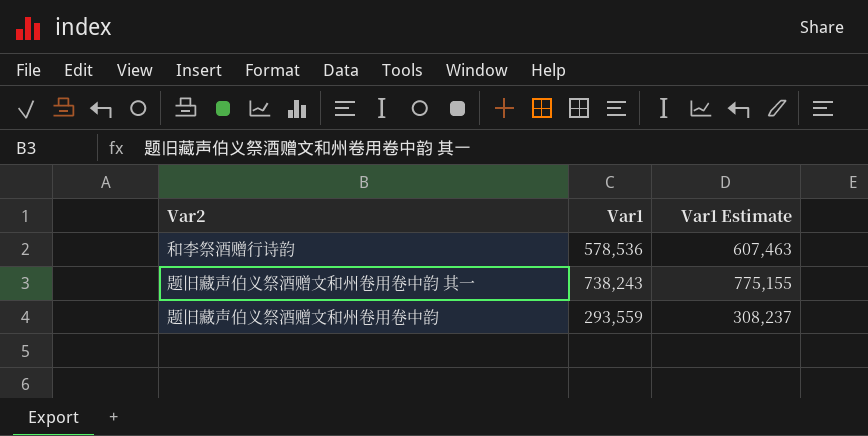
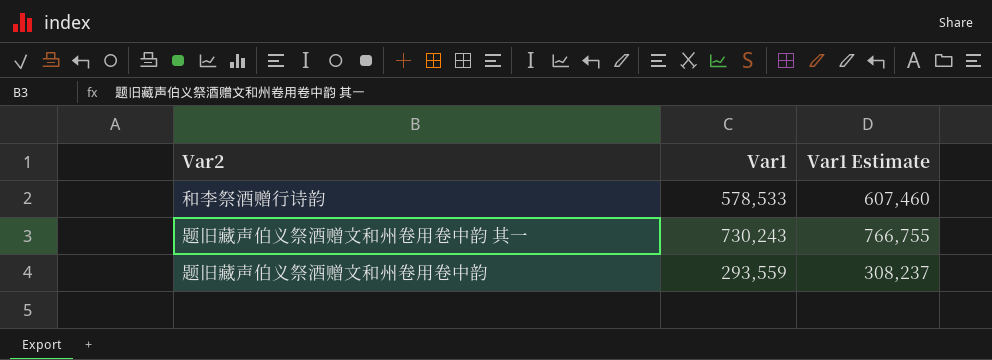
和李祭酒赠行诗韵 | Var1: 578,536 -> 578,533
和李祭酒赠行诗韵 | Var1 Estimate: 607,463 -> 607,460
题旧藏声伯义祭酒赠文和州卷用卷中韵 其一 | Var1: 738,243 -> 730,243
题旧藏声伯义祭酒赠文和州卷用卷中韵 其一 | Var1 Estimate: 775,155 -> 766,755

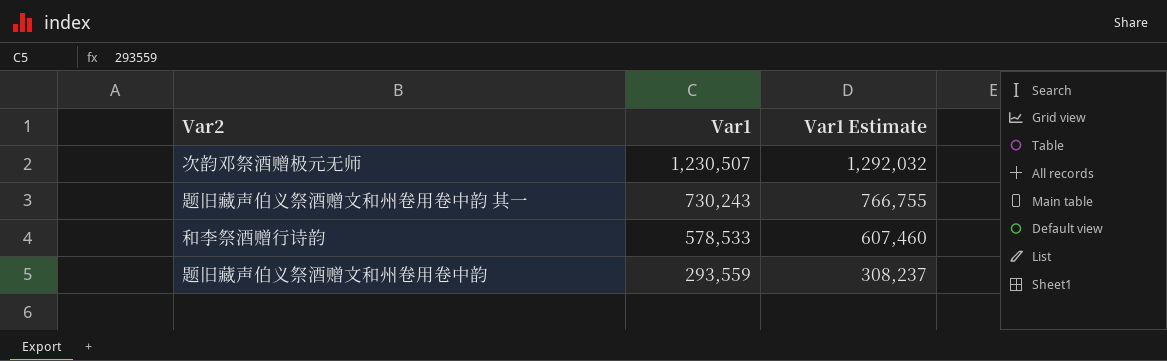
row order: none -> Var1 descending
row 次韵邓祭酒赠极元无师: none -> 1,230,507 | 1,292,032

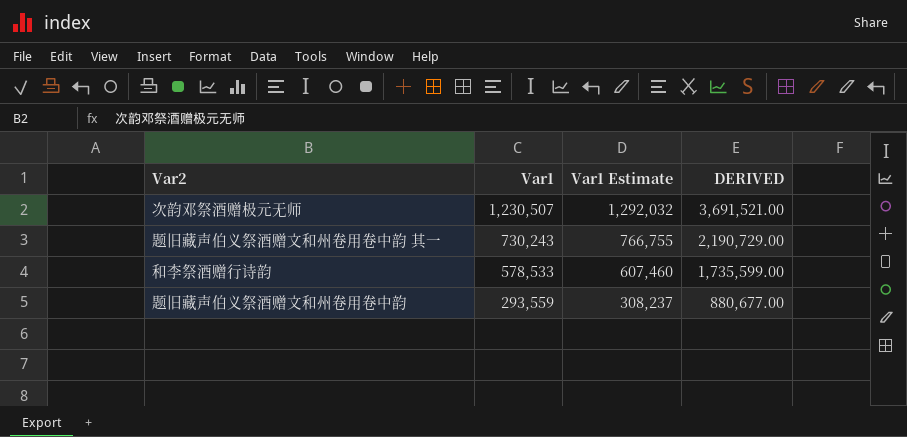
column DERIVED | formula: none -> [Var1] * 3

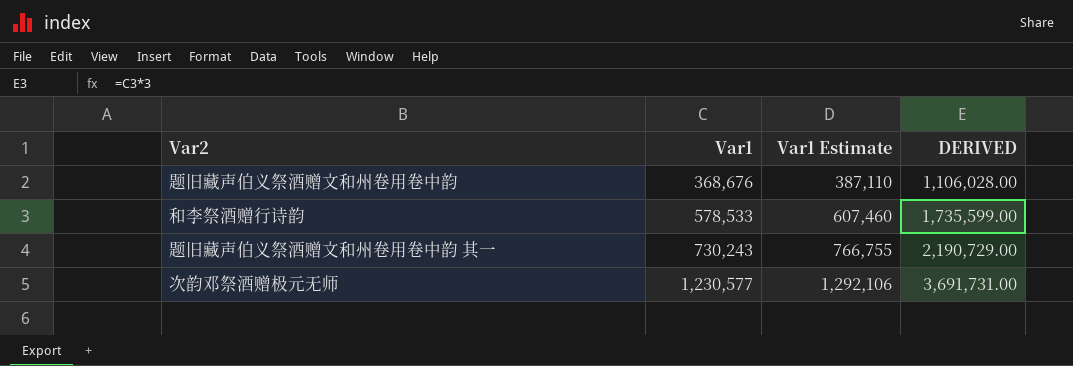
row order: Var1 descending -> Var1 ascending
题旧藏声伯义祭酒赠文和州卷用卷中韵 | Var1: 293,559 -> 368,676
题旧藏声伯义祭酒赠文和州卷用卷中韵 | Var1 Estimate: 308,237 -> 387,110
题旧藏声伯义祭酒赠文和州卷用卷中韵 | DERIVED: 880,677.00 -> 1,106,028.00
次韵邓祭酒赠极元无师 | Var1: 1,230,507 -> 1,230,577
次韵邓祭酒赠极元无师 | Var1 Estimate: 1,292,032 -> 1,292,106
次韵邓祭酒赠极元无师 | DERIVED: 3,691,521.00 -> 3,691,731.00

